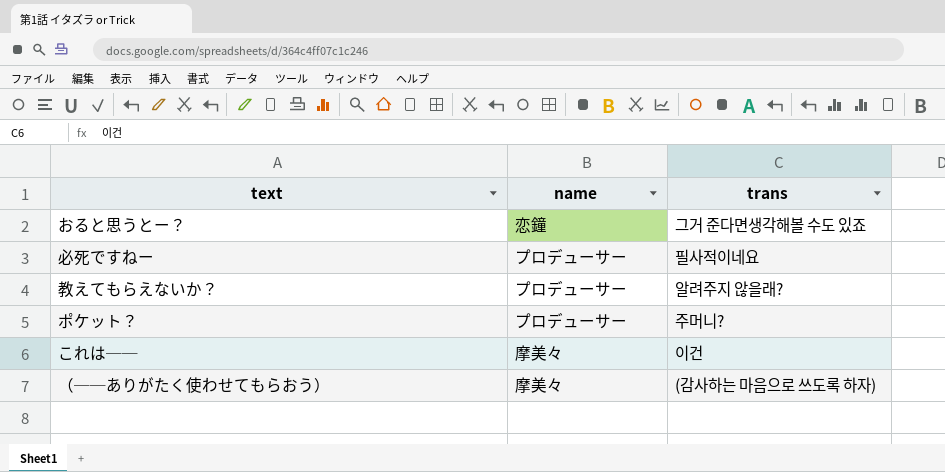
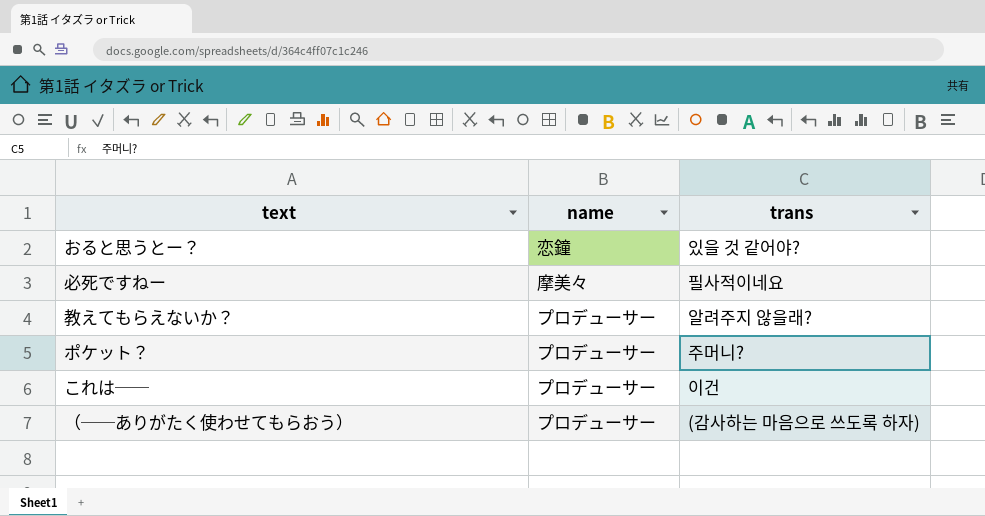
おると思うとー？ | trans: 그거 준다면생각해볼 수도 있죠 -> 있을 것 같어야?
必死ですねー | name: プロデューサー -> 摩美々
これは── | name: 摩美々 -> プロデューサー
（──ありがたく使わせてもらおう） | name: 摩美々 -> プロデューサー

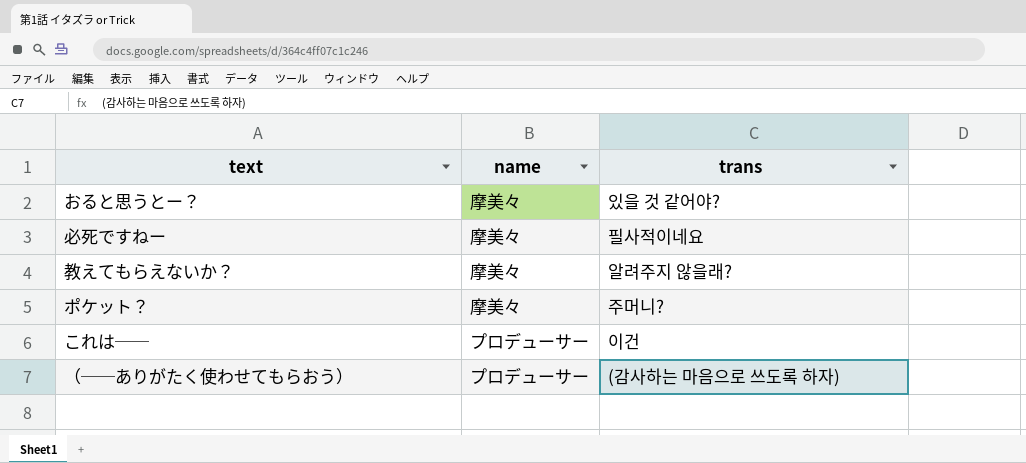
おると思うとー？ | name: 恋鐘 -> 摩美々
教えてもらえないか？ | name: プロデューサー -> 摩美々
ポケット？ | name: プロデューサー -> 摩美々

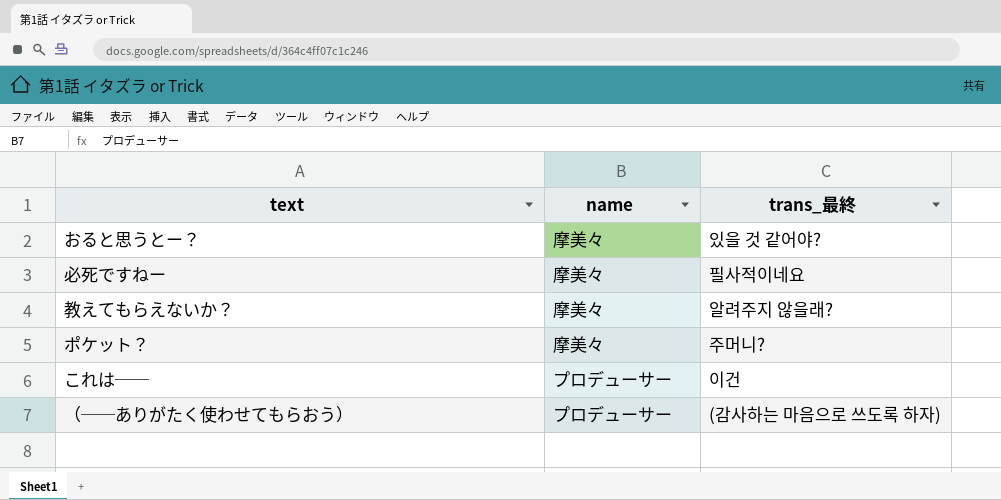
column name: trans -> trans_最終

